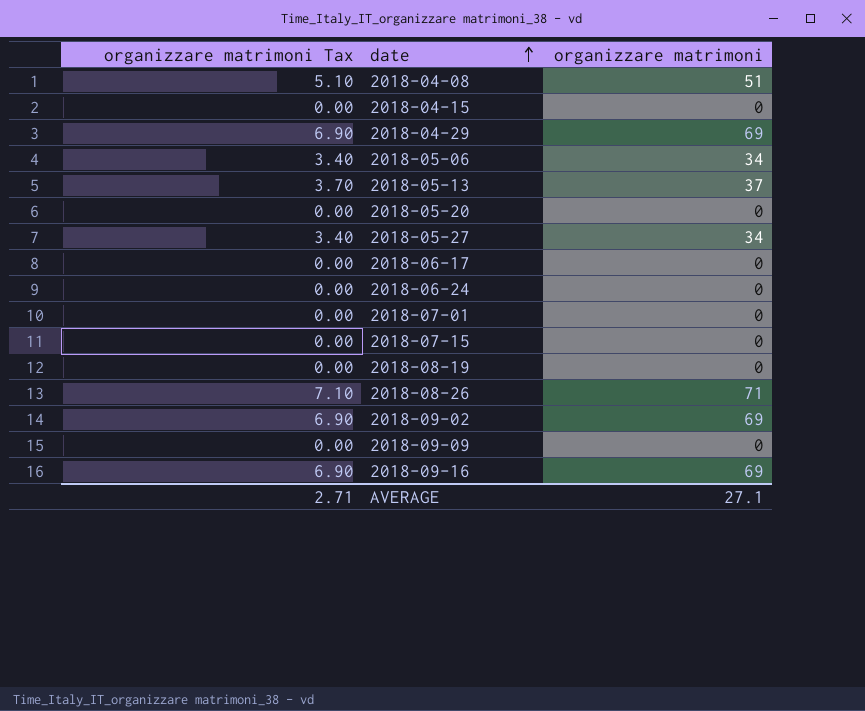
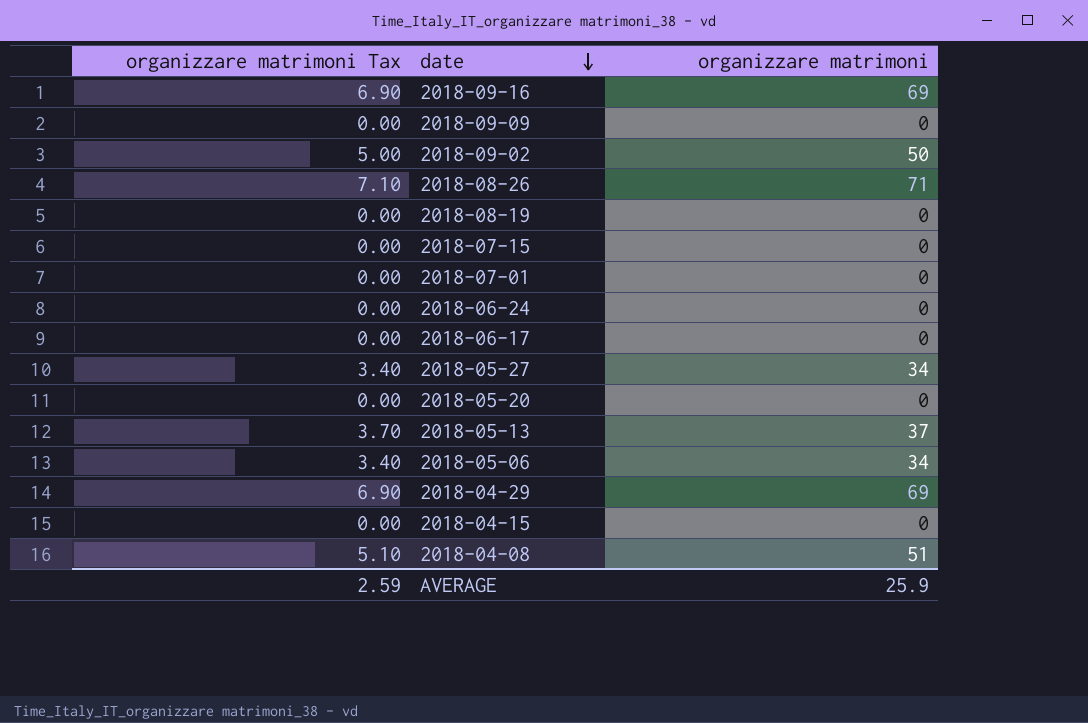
row order: date ascending -> date descending
2018-09-02 | organizzare matrimoni Tax: 6.90 -> 5.00
2018-09-02 | organizzare matrimoni: 69 -> 50
AVERAGE | organizzare matrimoni Tax: 2.71 -> 2.59
AVERAGE | organizzare matrimoni: 27.1 -> 25.9

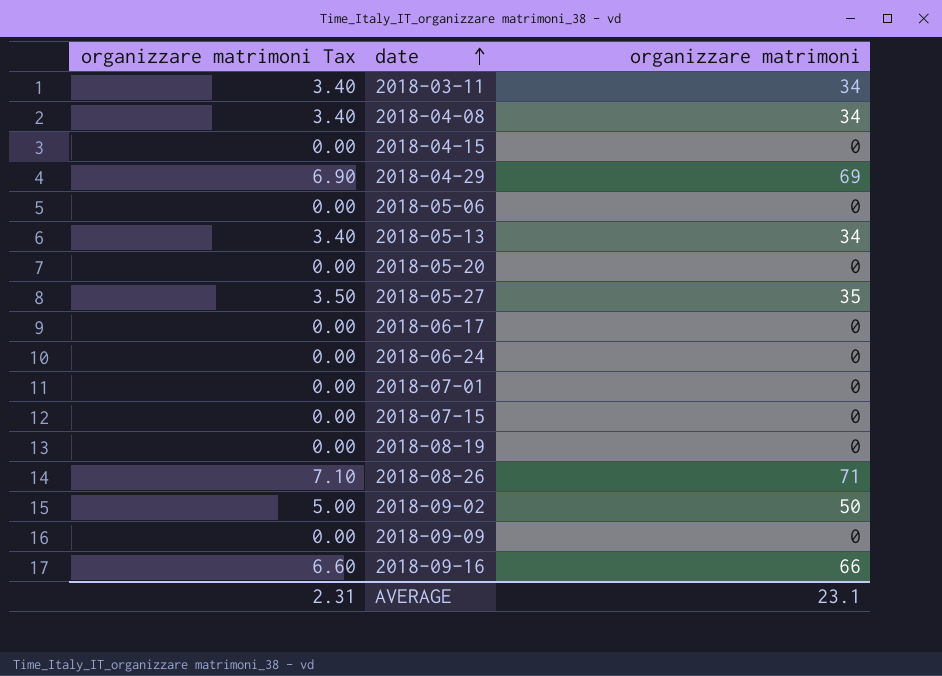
row order: date descending -> date ascending
row 2018-03-11: none -> 3.40 | 34
2018-04-08 | organizzare matrimoni Tax: 5.10 -> 3.40
2018-04-08 | organizzare matrimoni: 51 -> 34
2018-05-06 | organizzare matrimoni Tax: 3.40 -> 0.00
2018-05-06 | organizzare matrimoni: 34 -> 0
2018-05-13 | organizzare matrimoni Tax: 3.70 -> 3.40
2018-05-13 | organizzare matrimoni: 37 -> 34
2018-05-27 | organizzare matrimoni Tax: 3.40 -> 3.50
2018-05-27 | organizzare matrimoni: 34 -> 35
2018-09-16 | organizzare matrimoni Tax: 6.90 -> 6.60
2018-09-16 | organizzare matrimoni: 69 -> 66
AVERAGE | organizzare matrimoni Tax: 2.59 -> 2.31
AVERAGE | organizzare matrimoni: 25.9 -> 23.1

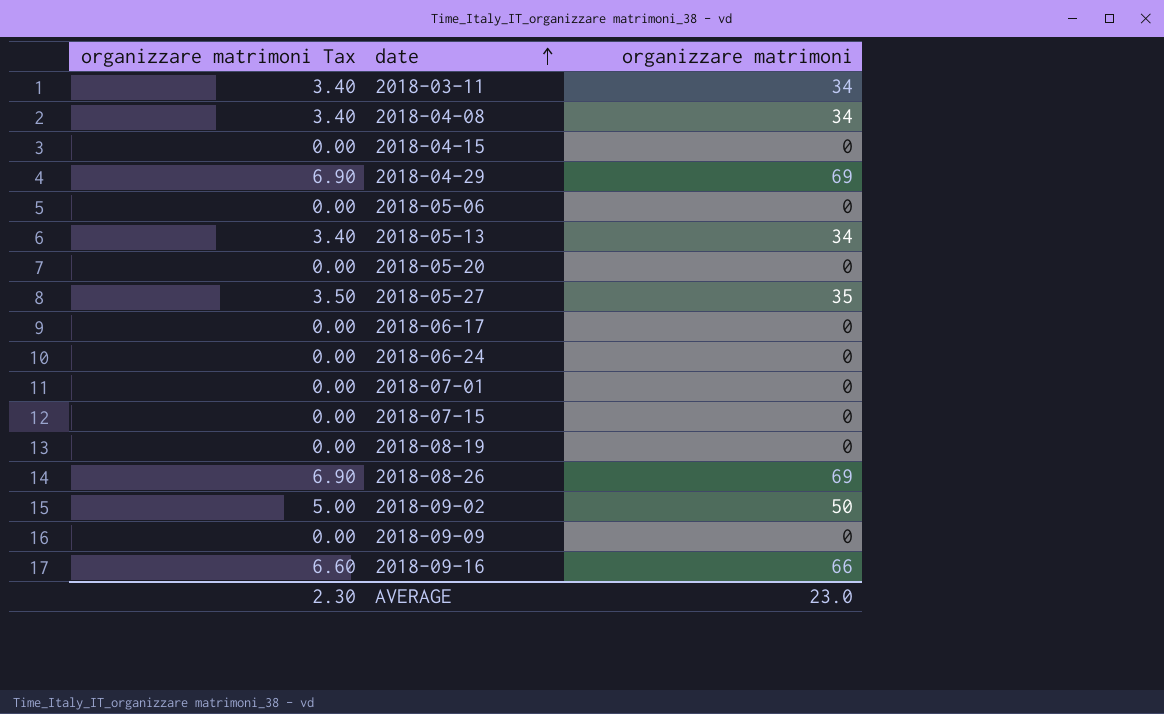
2018-08-26 | organizzare matrimoni Tax: 7.10 -> 6.90
2018-08-26 | organizzare matrimoni: 71 -> 69
AVERAGE | organizzare matrimoni Tax: 2.31 -> 2.30
AVERAGE | organizzare matrimoni: 23.1 -> 23.0

